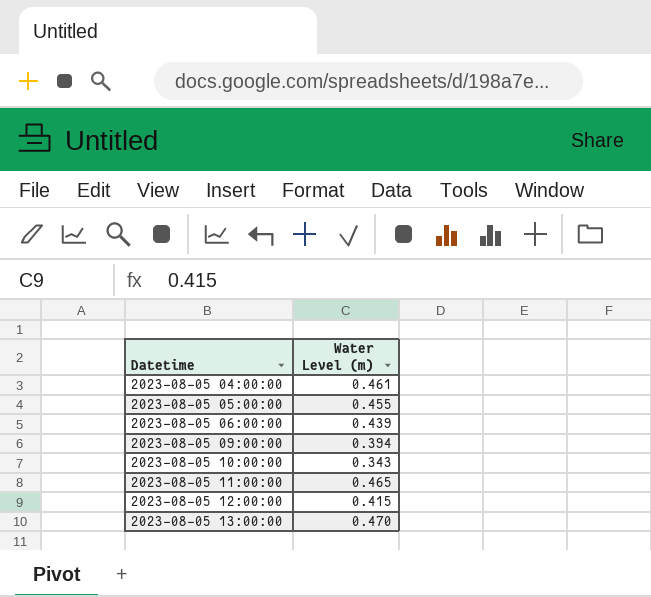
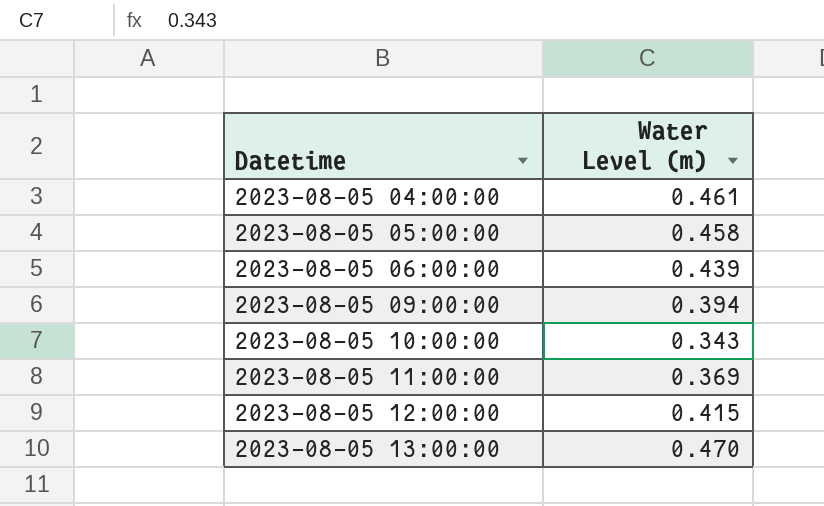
2023-08-05 05:00:00 | Water Level (m): 0.455 -> 0.458
2023-08-05 11:00:00 | Water Level (m): 0.465 -> 0.369

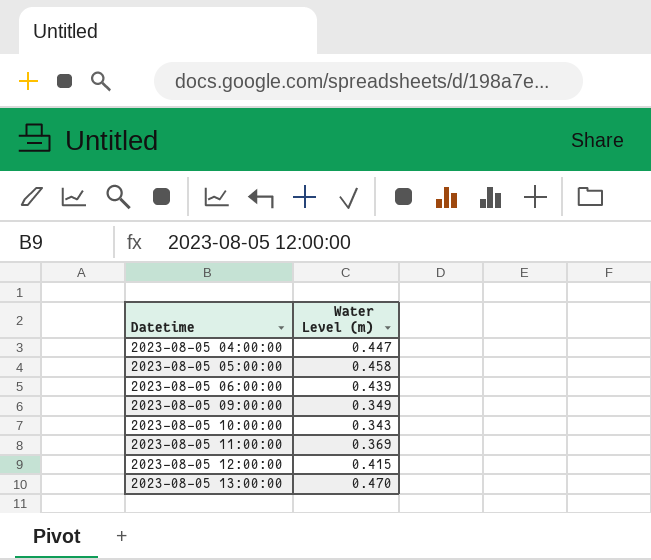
2023-08-05 04:00:00 | Water Level (m): 0.461 -> 0.447
2023-08-05 09:00:00 | Water Level (m): 0.394 -> 0.349

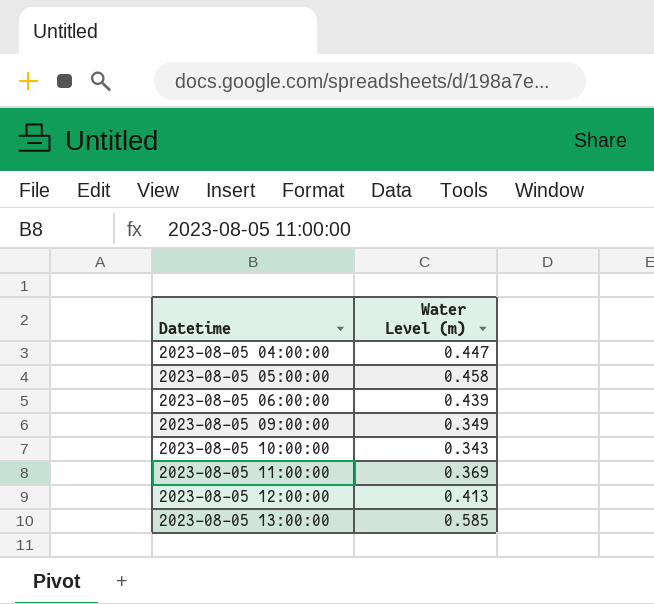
2023-08-05 12:00:00 | Water Level (m): 0.415 -> 0.413
2023-08-05 13:00:00 | Water Level (m): 0.470 -> 0.585

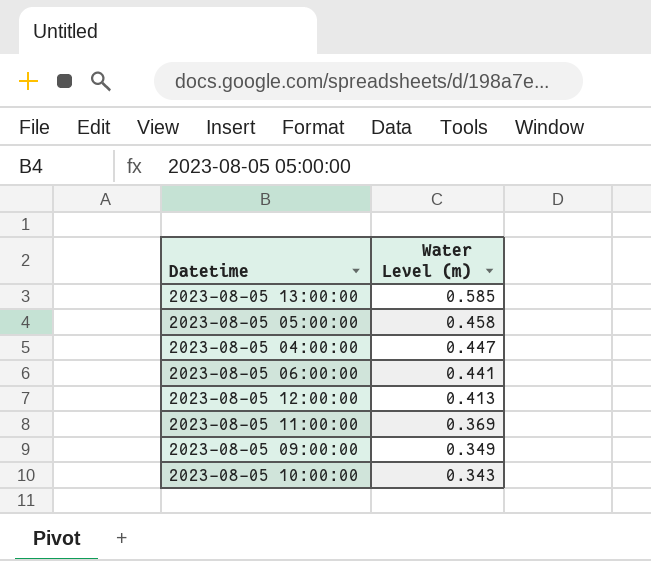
row order: Datetime ascending -> Water Level (m) descending
2023-08-05 06:00:00 | Water Level (m): 0.439 -> 0.441

